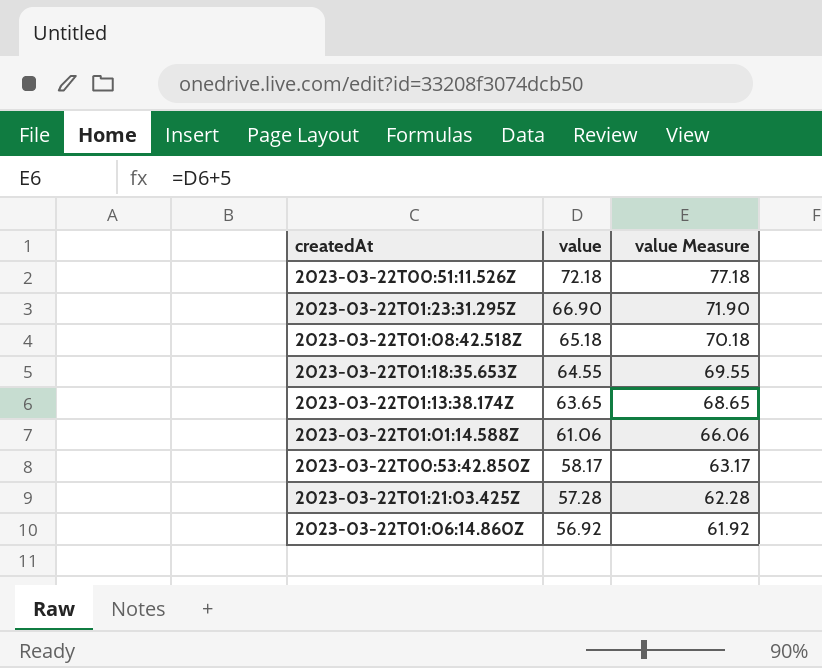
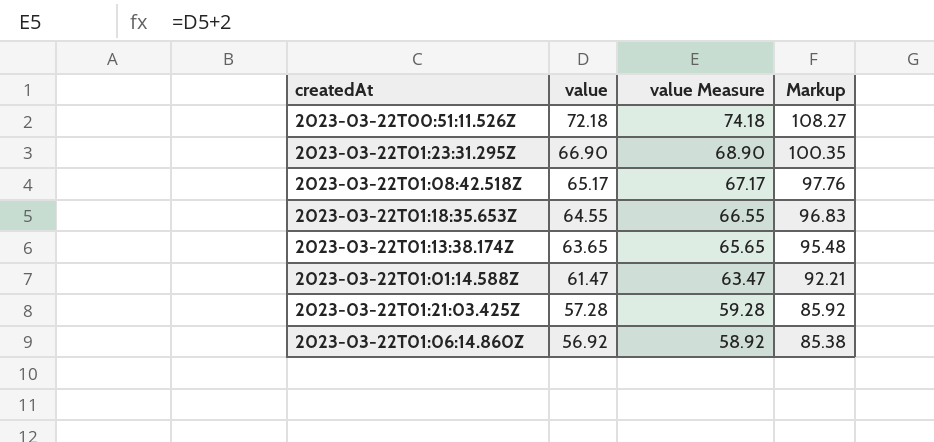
column value Measure | formula: [value] + 5 -> [value] + 2
column Markup | formula: none -> [value] * 1.5
row 2023-03-22T00:53:42.850Z: 58.17 | 63.17 -> none
2023-03-22T01:08:42.518Z | value: 65.18 -> 65.17
2023-03-22T01:01:14.588Z | value: 61.06 -> 61.47

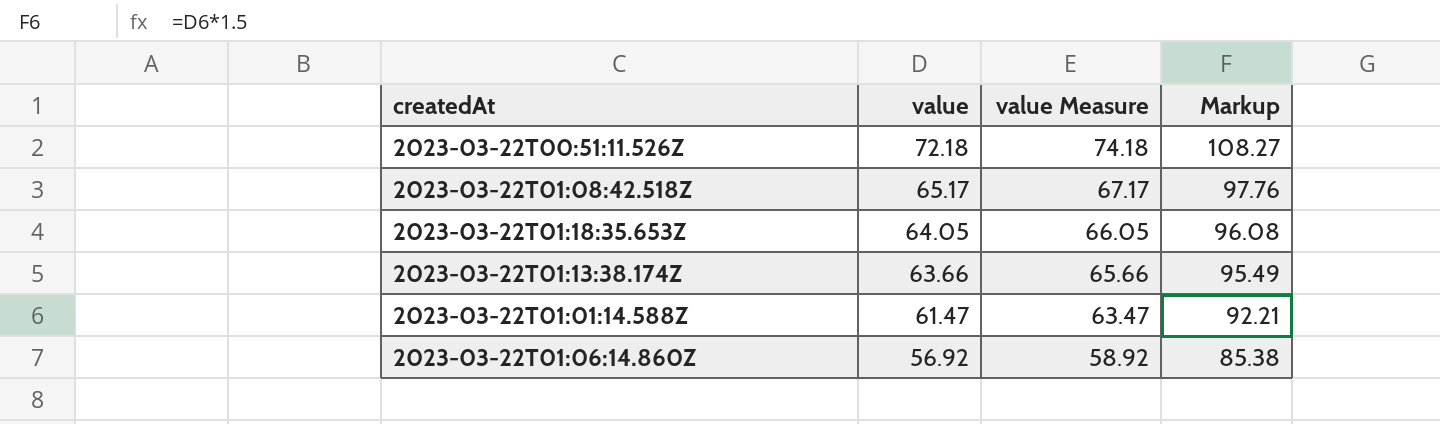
row 2023-03-22T01:23:31.295Z: 66.90 | 68.90 | 100.35 -> none
row 2023-03-22T01:21:03.425Z: 57.28 | 59.28 | 85.92 -> none
2023-03-22T01:18:35.653Z | value: 64.55 -> 64.05
2023-03-22T01:18:35.653Z | value Measure: 66.55 -> 66.05
2023-03-22T01:18:35.653Z | Markup: 96.83 -> 96.08
2023-03-22T01:13:38.174Z | value: 63.65 -> 63.66
2023-03-22T01:13:38.174Z | value Measure: 65.65 -> 65.66
2023-03-22T01:13:38.174Z | Markup: 95.48 -> 95.49

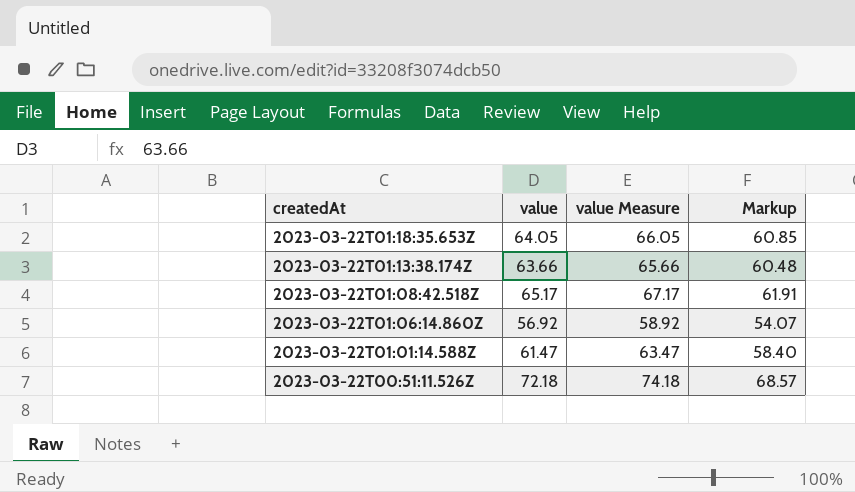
row order: value descending -> createdAt descending
column Markup | formula: [value] * 1.5 -> [value] * 0.95

